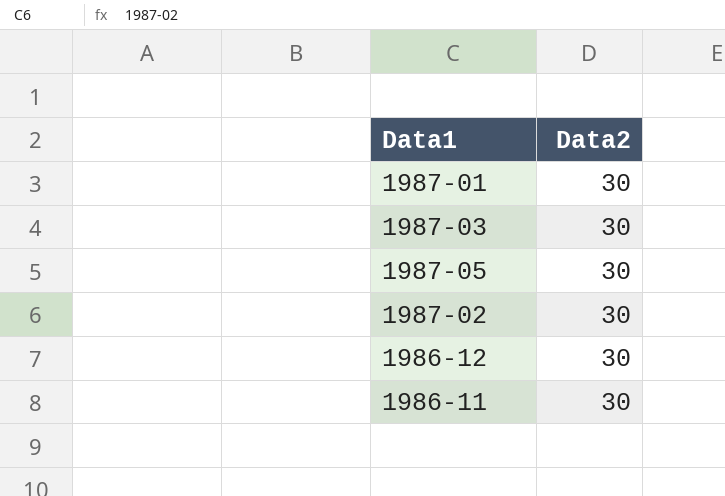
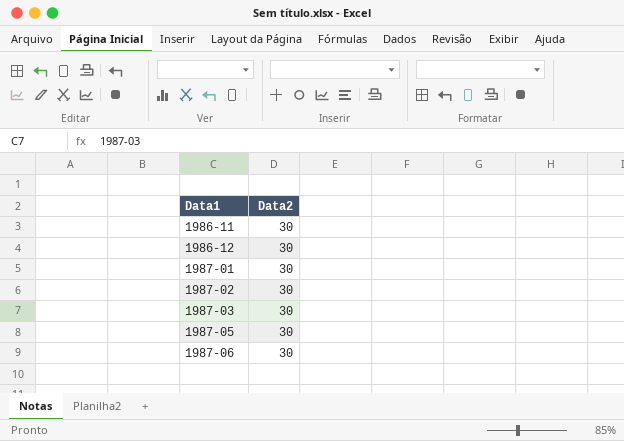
row order: none -> Data1 ascending
row 1987-06: none -> 30

